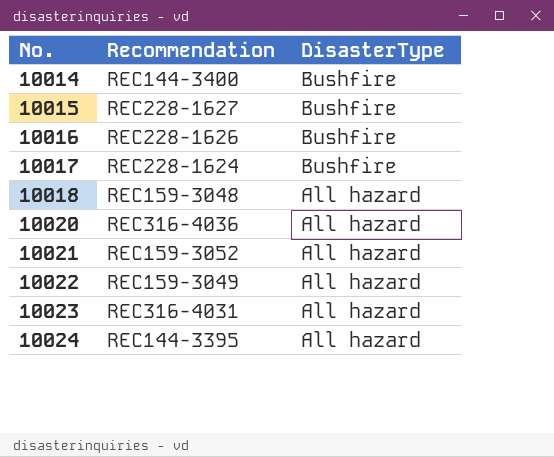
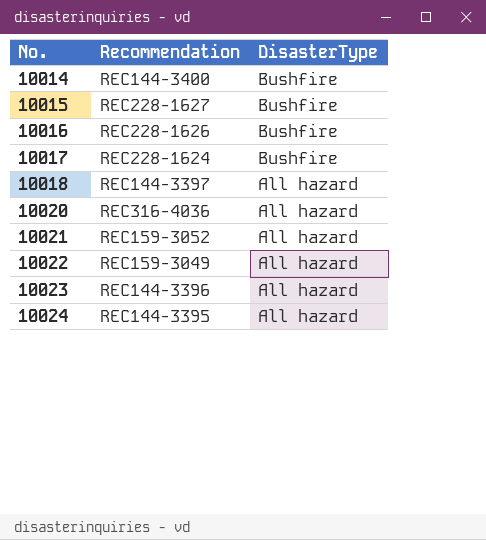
10018 | Recommendation: REC159-3048 -> REC144-3397
10023 | Recommendation: REC316-4031 -> REC144-3396

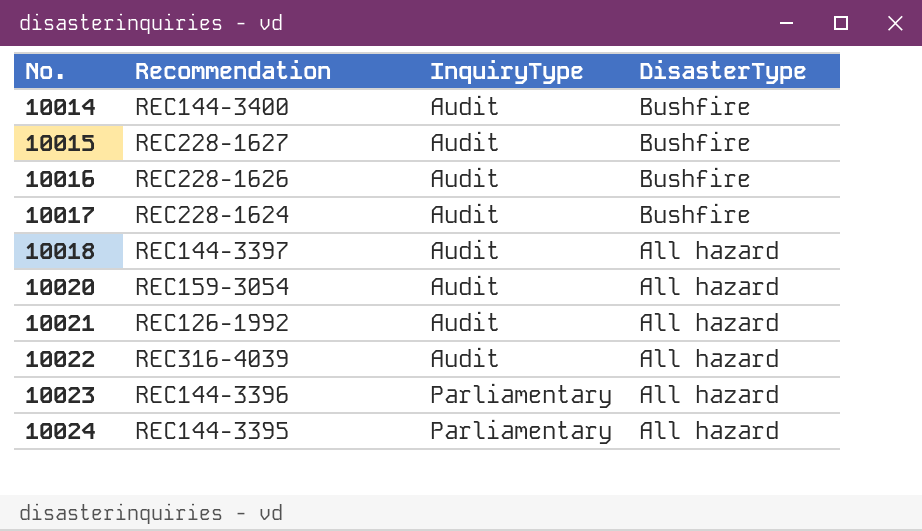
column InquiryType | position: none -> 3
10020 | Recommendation: REC316-4036 -> REC159-3054
10021 | Recommendation: REC159-3052 -> REC126-1992
10022 | Recommendation: REC159-3049 -> REC316-4039

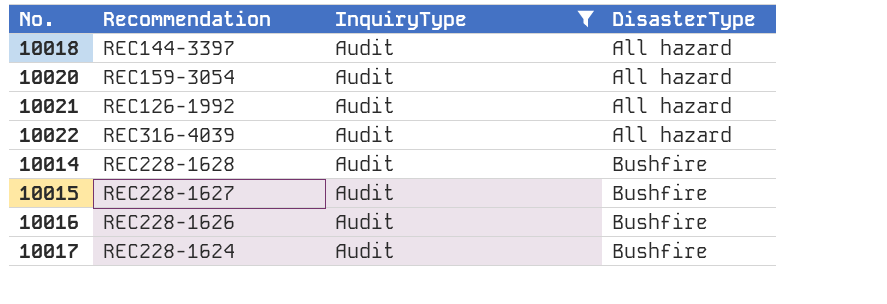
filter: none -> InquiryType = Audit
row order: No. ascending -> DisasterType ascending
10014 | Recommendation: REC144-3400 -> REC228-1628

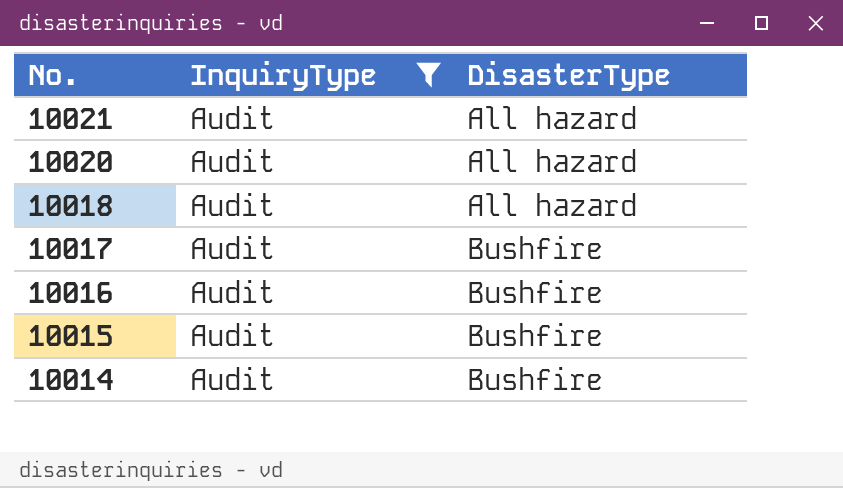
row order: DisasterType ascending -> No. descending
column Recommendation | position: 2 -> none
row 10022: REC316-4039 | Audit | All hazard -> none

